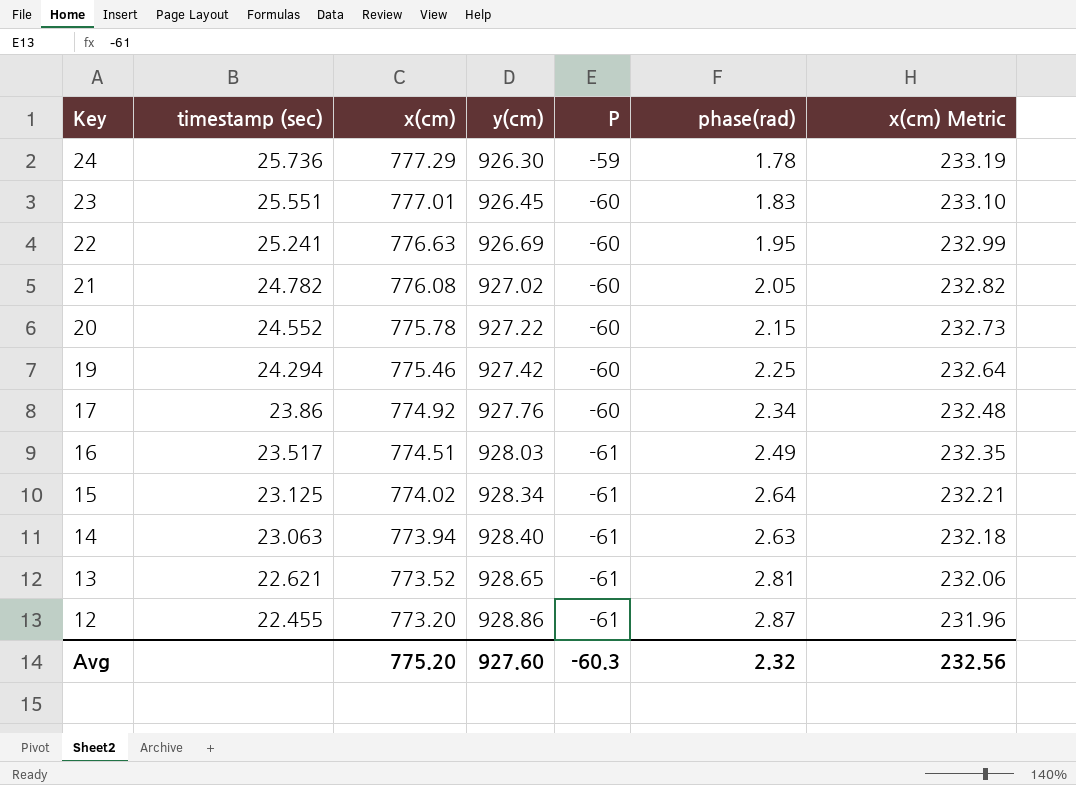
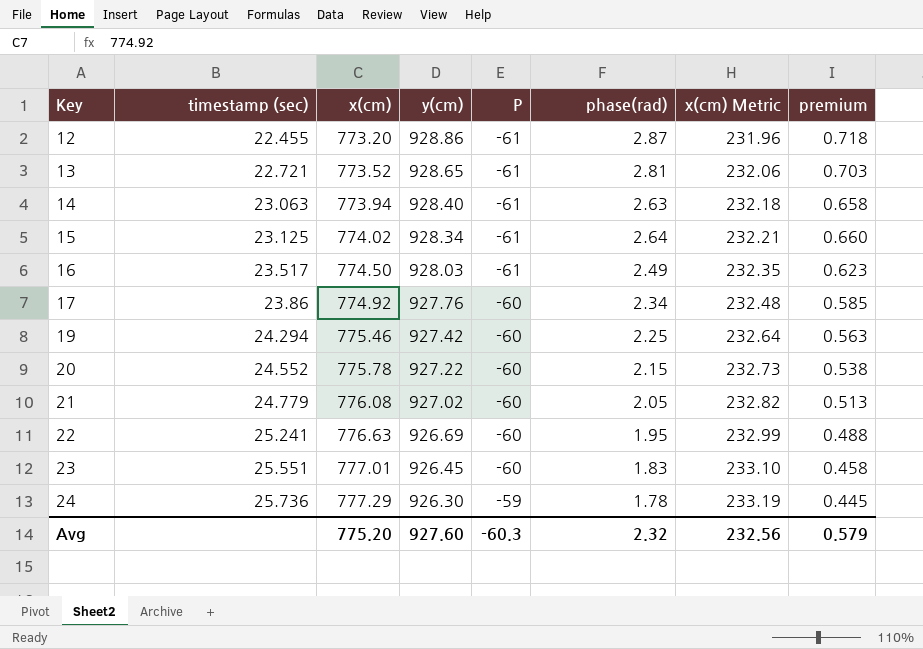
row order: Key descending -> Key ascending
column premium | formula: none -> [phase(rad)] * 0.25
13 | timestamp (sec): 22.621 -> 22.721
16 | x(cm): 774.51 -> 774.50
21 | timestamp (sec): 24.782 -> 24.779

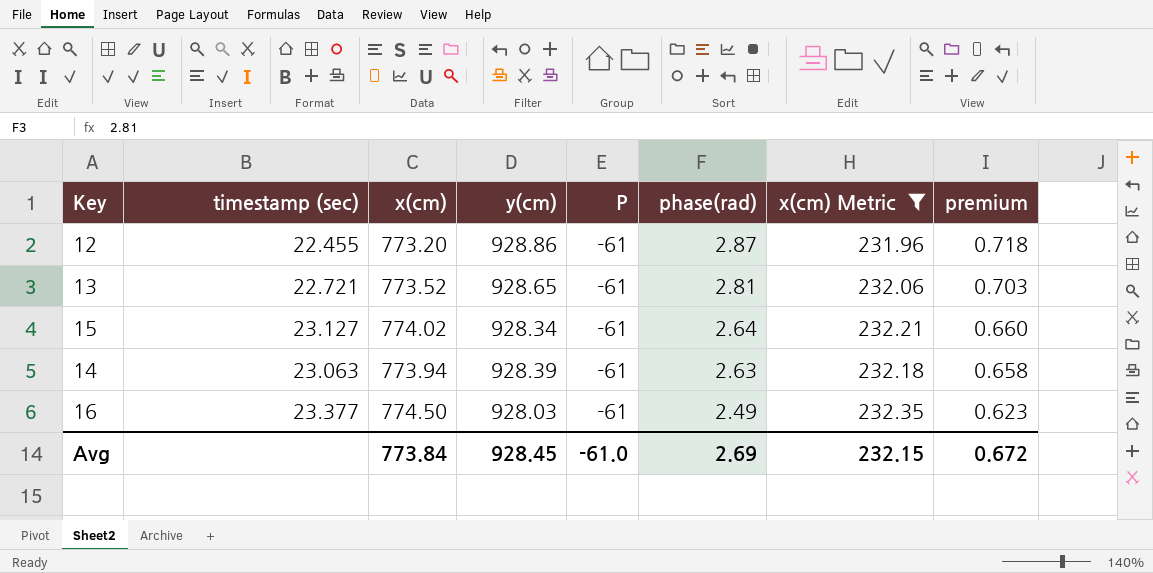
filter: none -> x(cm) Metric <= 232.35
row order: Key ascending -> phase(rad) descending
15 | timestamp (sec): 23.125 -> 23.127
14 | y(cm): 928.40 -> 928.39
16 | timestamp (sec): 23.517 -> 23.377
Avg | x(cm): 775.20 -> 773.84
Avg | y(cm): 927.60 -> 928.45
Avg | P: -60.3 -> -61.0
Avg | phase(rad): 2.32 -> 2.69
Avg | x(cm) Metric: 232.56 -> 232.15
Avg | premium: 0.579 -> 0.672

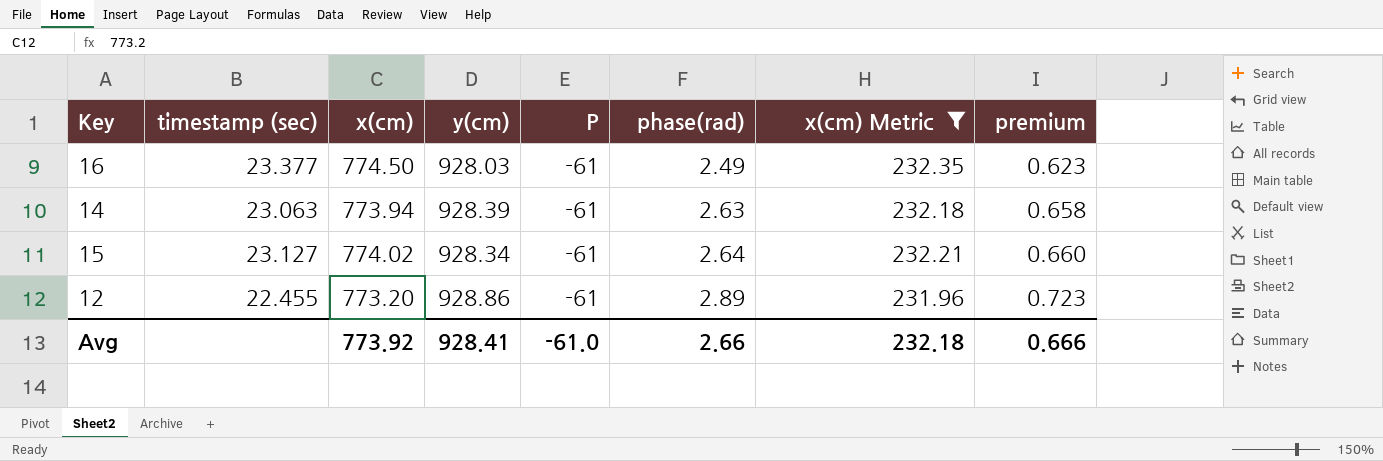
row order: phase(rad) descending -> phase(rad) ascending
row 13: 22.721 | 773.52 | 928.65 | -61 | 2.81 | 232.06 | 0.703 -> none
12 | phase(rad): 2.87 -> 2.89
12 | premium: 0.718 -> 0.723
Avg | x(cm): 773.84 -> 773.92
Avg | y(cm): 928.45 -> 928.41
Avg | phase(rad): 2.69 -> 2.66
Avg | x(cm) Metric: 232.15 -> 232.18
Avg | premium: 0.672 -> 0.666

